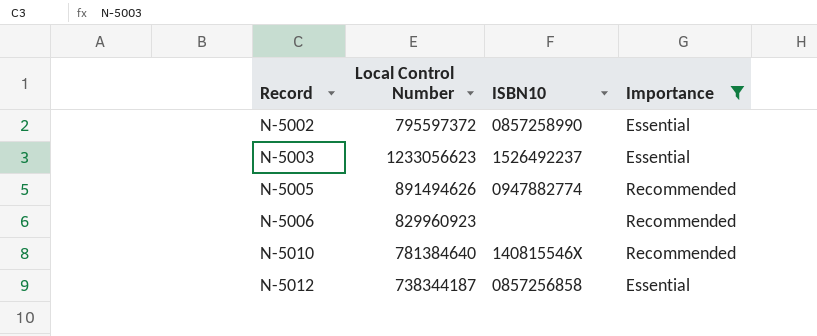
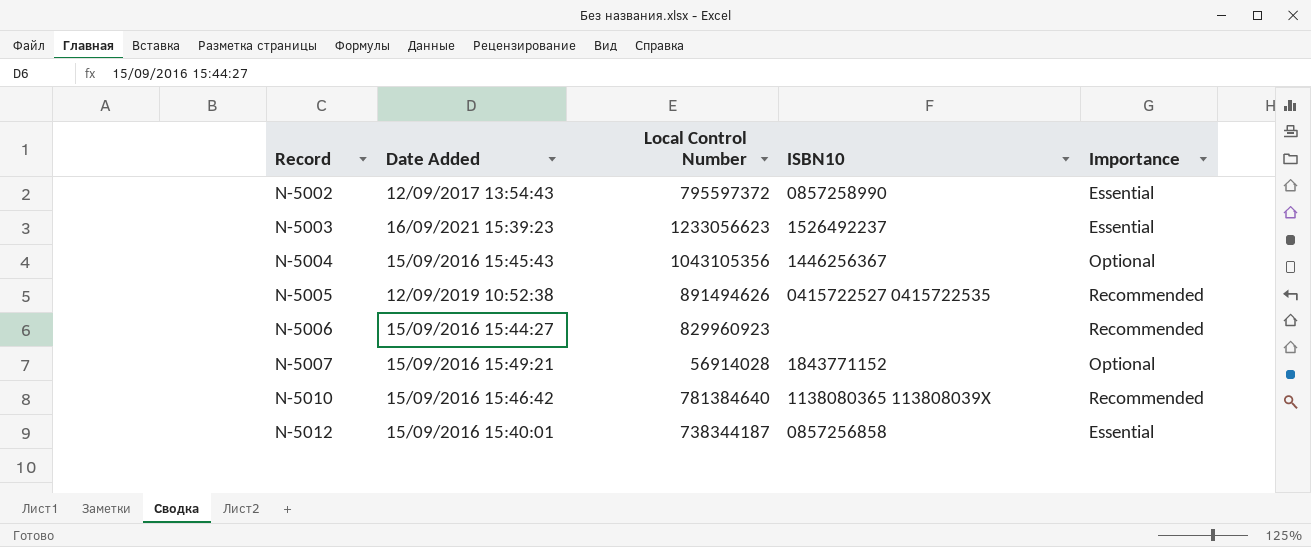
filter: Importance != Optional -> none
column Date Added | position: none -> 2
N-5005 | ISBN10: 0947882774 -> 0415722527 0415722535
N-5010 | ISBN10: 140815546X -> 1138080365 113808039X

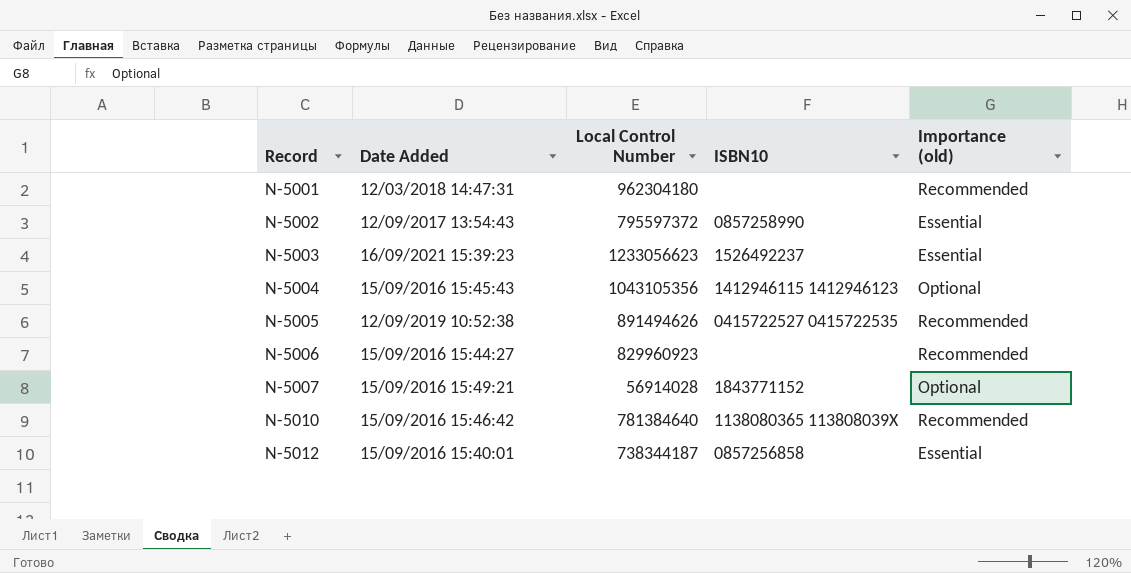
column name: Importance -> Importance (old)
row N-5001: none -> 12/03/2018 14:47:31 | 962304180 | none | Recommended
N-5004 | ISBN10: 1446256367 -> 1412946115 1412946123

